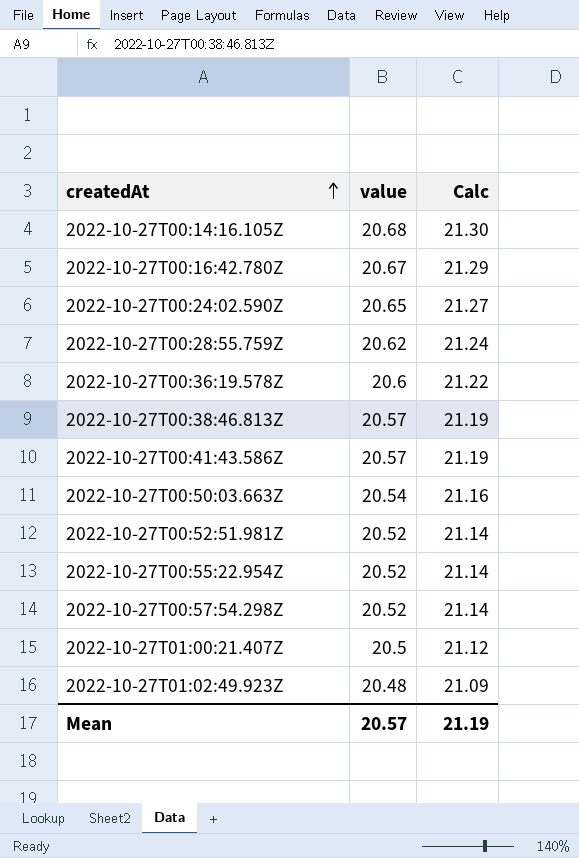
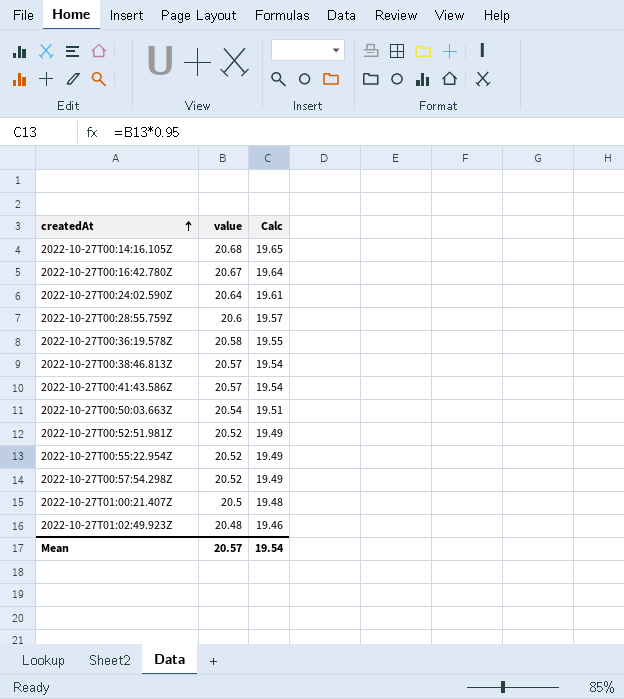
column Calc | formula: [value] * 1.03 -> [value] * 0.95
2022-10-27T00:24:02.590Z | value: 20.65 -> 20.64
2022-10-27T00:28:55.759Z | value: 20.62 -> 20.6
2022-10-27T00:36:19.578Z | value: 20.6 -> 20.58
Mean | Calc: 21.19 -> 19.54

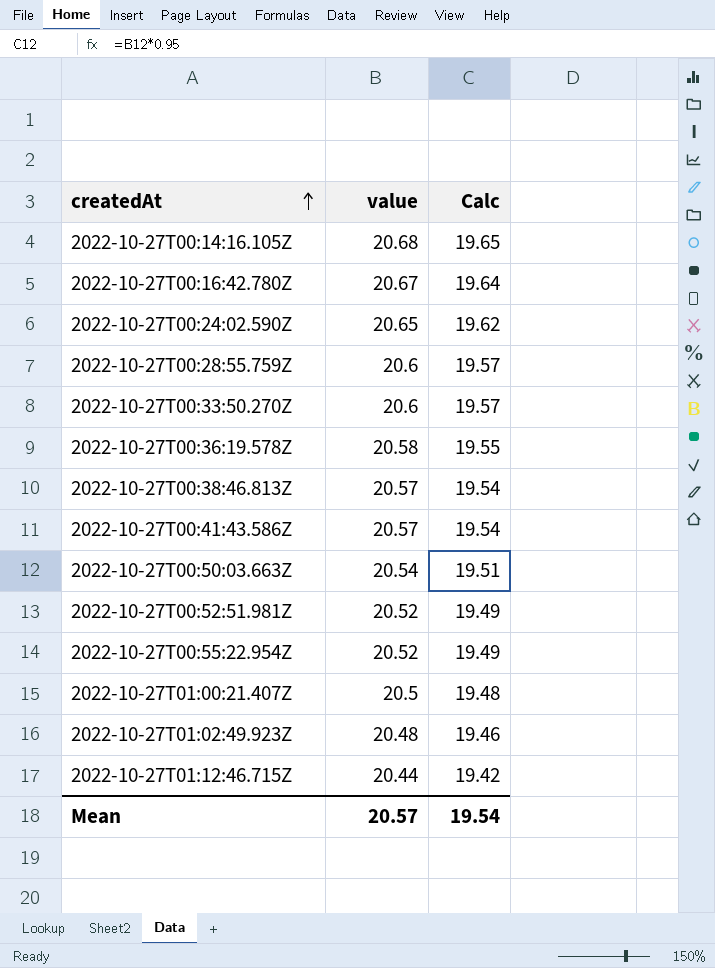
row 2022-10-27T00:57:54.298Z: 20.52 | 19.49 -> none
2022-10-27T00:24:02.590Z | value: 20.64 -> 20.65
2022-10-27T00:24:02.590Z | Calc: 19.61 -> 19.62
row 2022-10-27T00:33:50.270Z: none -> 20.6 | 19.57
row 2022-10-27T01:12:46.715Z: none -> 20.44 | 19.42

